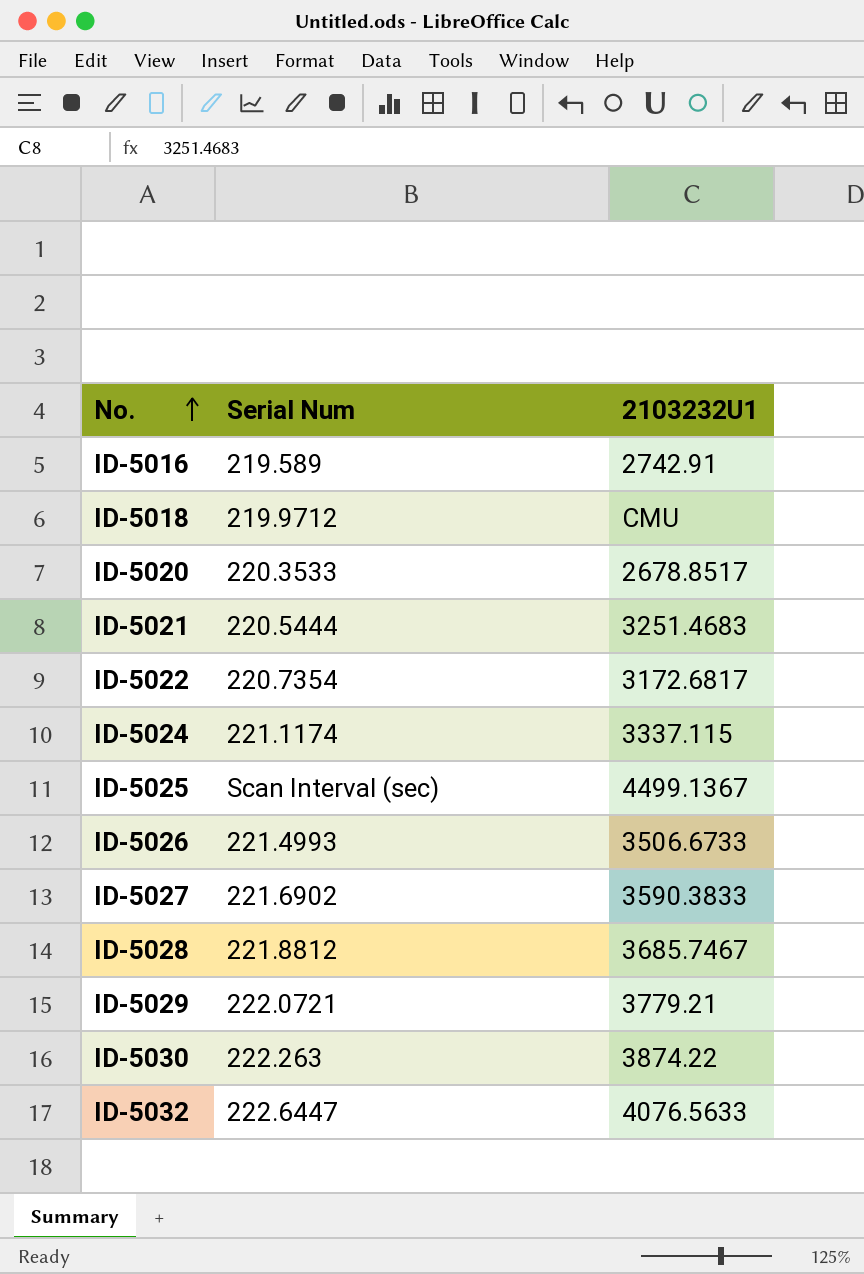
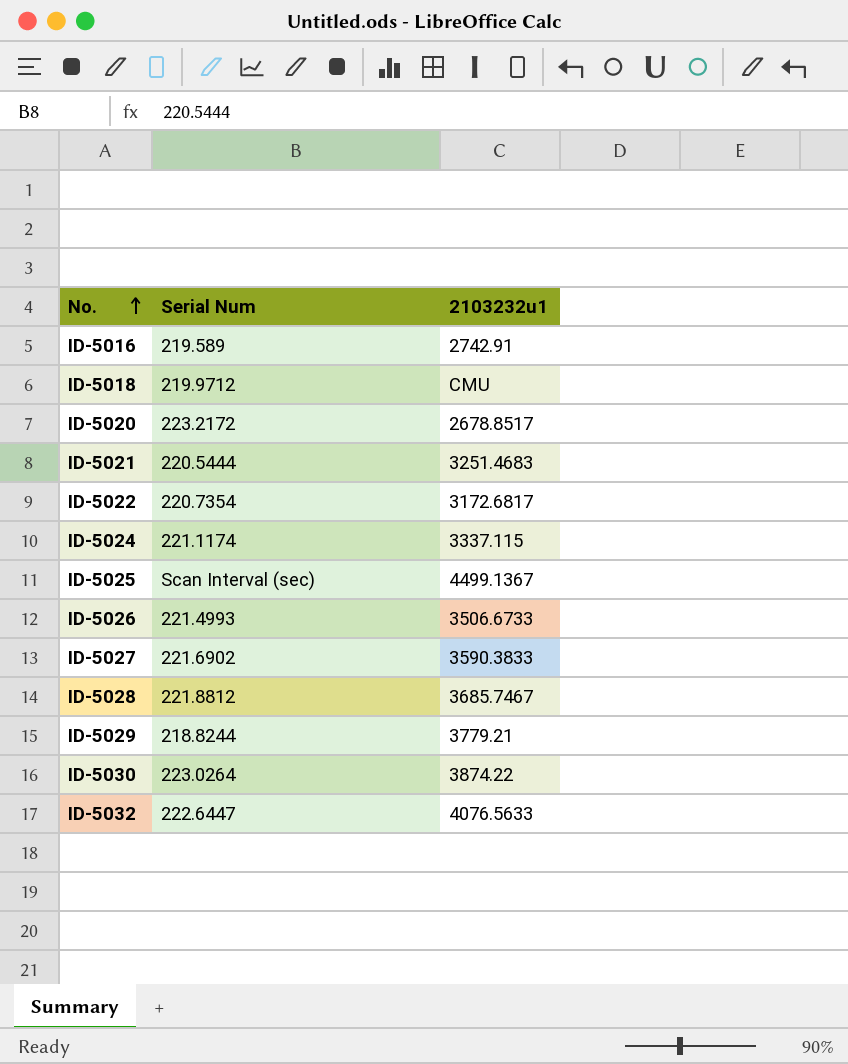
column name: 2103232U1 -> 2103232u1
ID-5020 | Serial Num: 220.3533 -> 223.2172
ID-5029 | Serial Num: 222.0721 -> 218.8244
ID-5030 | Serial Num: 222.263 -> 223.0264

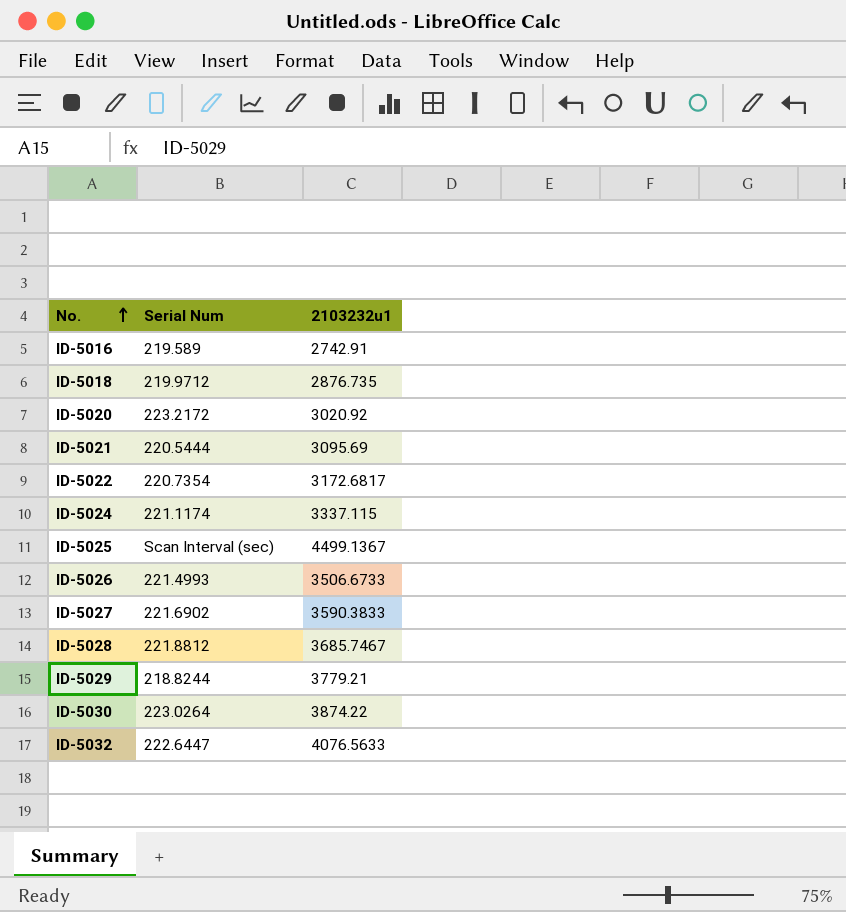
ID-5018 | 2103232u1: CMU -> 2876.735
ID-5020 | 2103232u1: 2678.8517 -> 3020.92
ID-5021 | 2103232u1: 3251.4683 -> 3095.69

